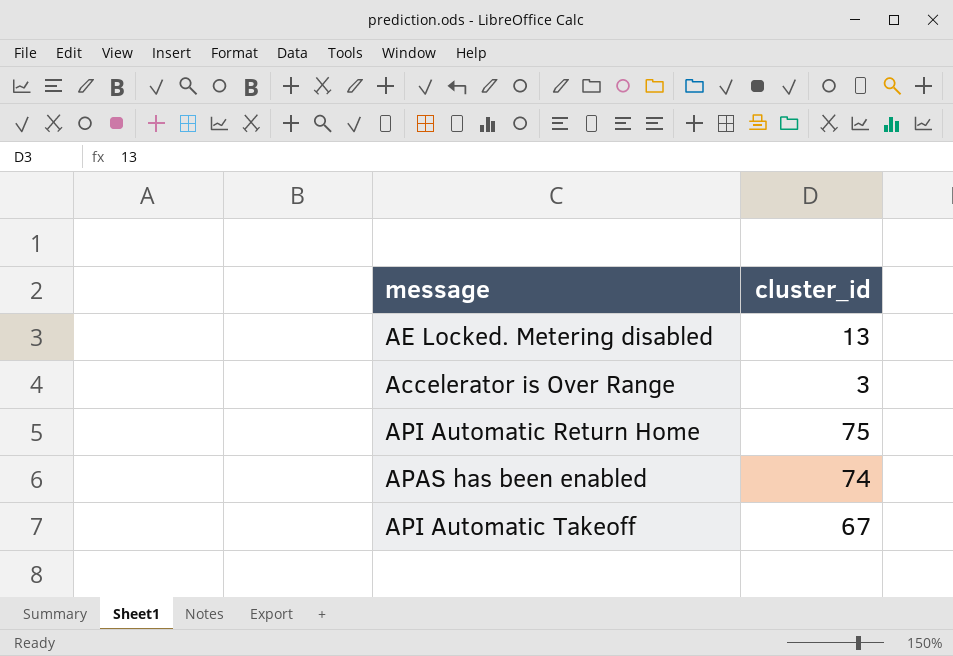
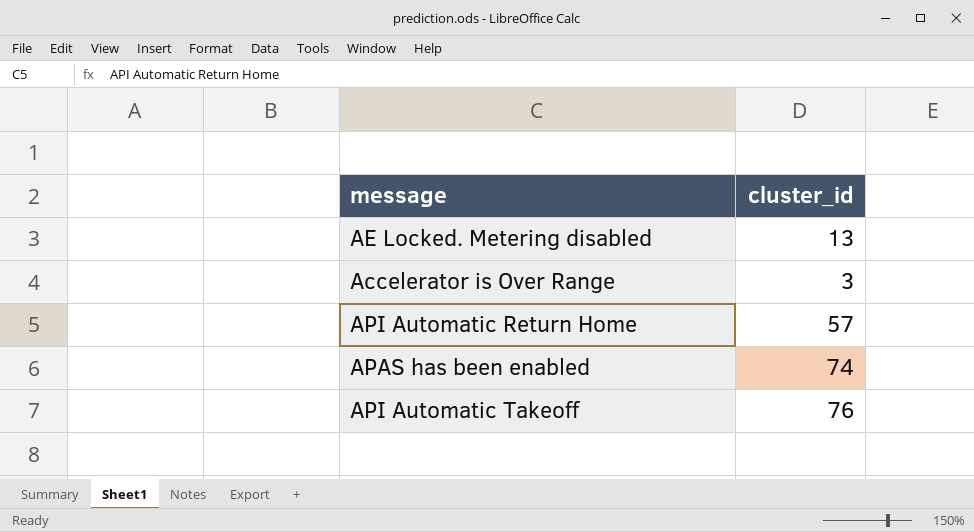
API Automatic Return Home | cluster_id: 75 -> 57
API Automatic Takeoff | cluster_id: 67 -> 76

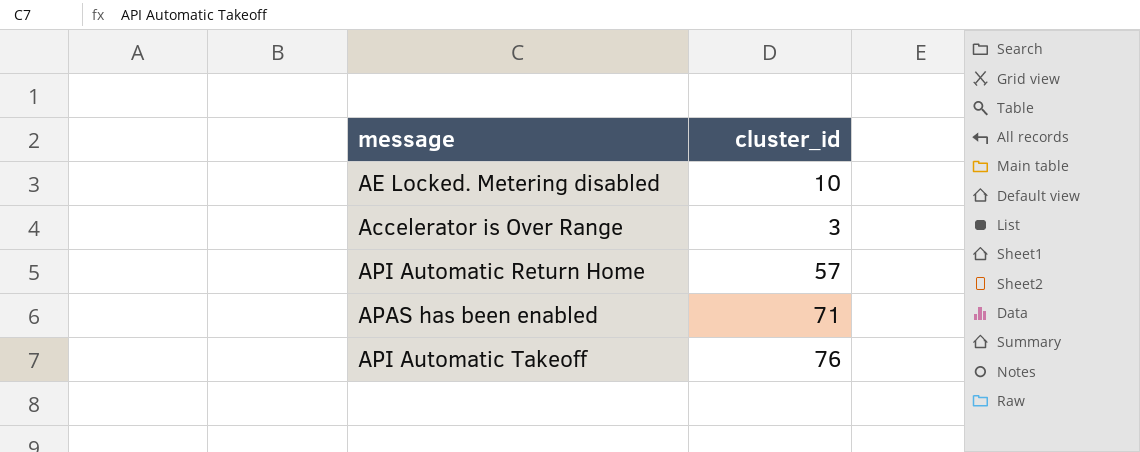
AE Locked. Metering disabled | cluster_id: 13 -> 10
APAS has been enabled | cluster_id: 74 -> 71

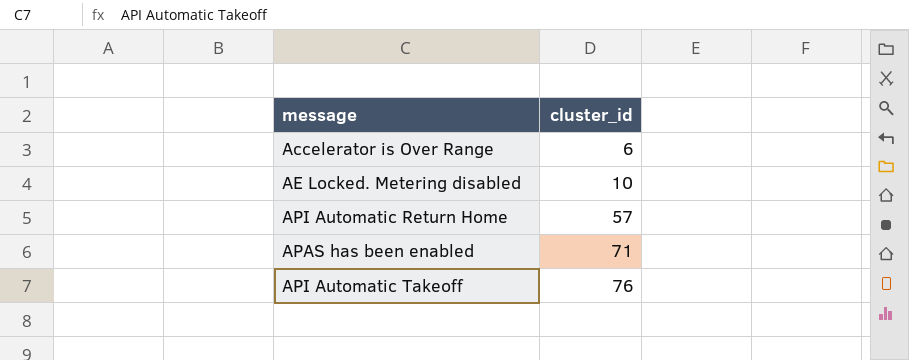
row order: none -> cluster_id ascending
Accelerator is Over Range | cluster_id: 3 -> 6

